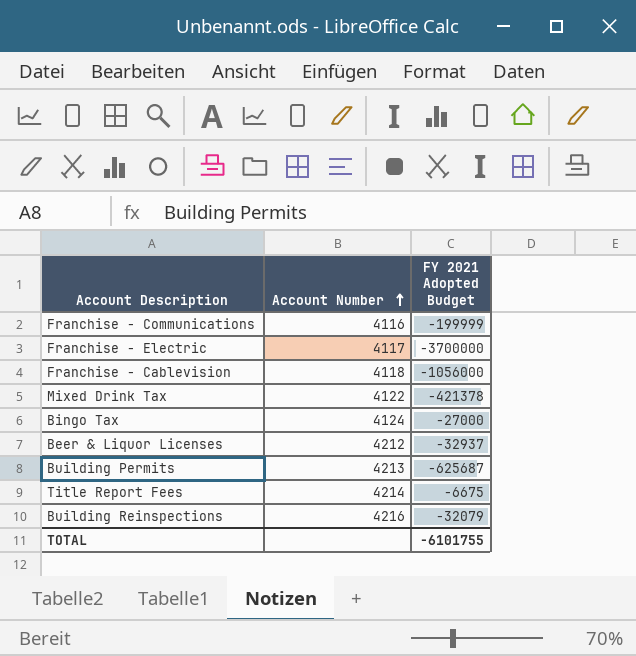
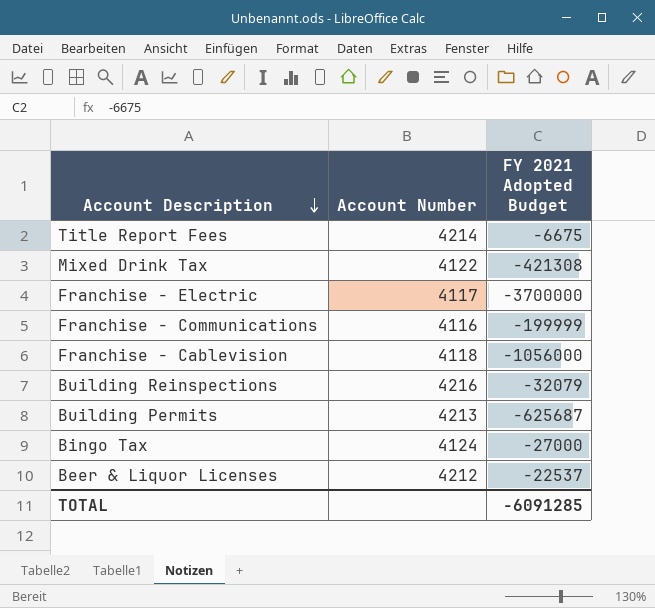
row order: Account Number ascending -> Account Description descending
Mixed Drink Tax | FY 2021 Adopted Budget: -421378 -> -421308
Beer & Liquor Licenses | FY 2021 Adopted Budget: -32937 -> -22537
TOTAL | FY 2021 Adopted Budget: -6101755 -> -6091285

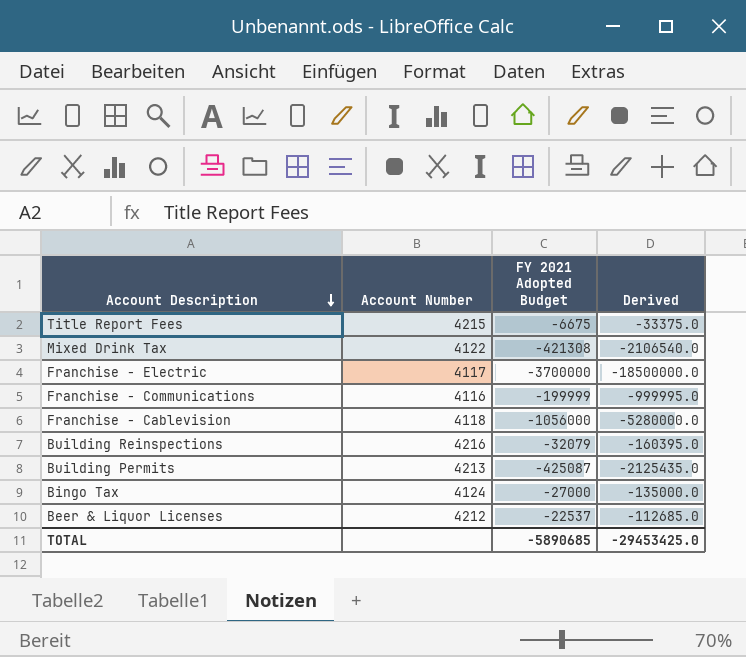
column Derived | formula: none -> [FY 2021 Adopted Budget] * 5
Title Report Fees | Account Number: 4214 -> 4215
Building Permits | FY 2021 Adopted Budget: -625687 -> -425087
TOTAL | FY 2021 Adopted Budget: -6091285 -> -5890685

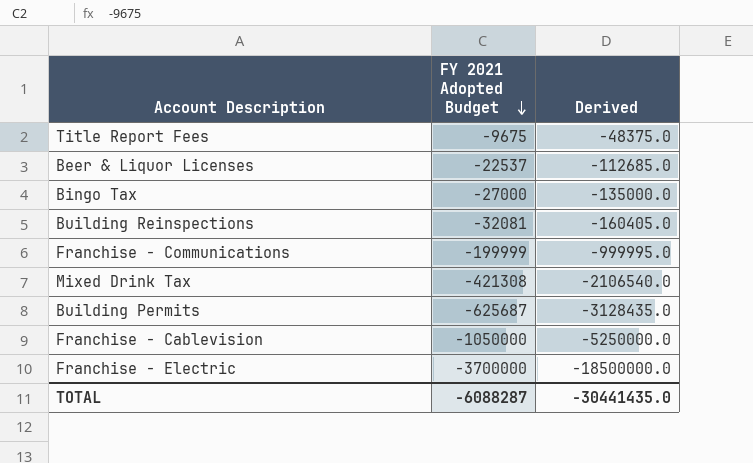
row order: Account Description descending -> FY 2021 Adopted Budget descending
column Account Number | position: 2 -> none
Title Report Fees | FY 2021 Adopted Budget: -6675 -> -9675
Title Report Fees | Derived: -33375.0 -> -48375.0
Building Reinspections | FY 2021 Adopted Budget: -32079 -> -32081
Building Reinspections | Derived: -160395.0 -> -160405.0
Building Permits | FY 2021 Adopted Budget: -425087 -> -625687
Building Permits | Derived: -2125435.0 -> -3128435.0
Franchise - Cablevision | FY 2021 Adopted Budget: -1056000 -> -1050000
Franchise - Cablevision | Derived: -5280000.0 -> -5250000.0
TOTAL | FY 2021 Adopted Budget: -5890685 -> -6088287
TOTAL | Derived: -29453425.0 -> -30441435.0

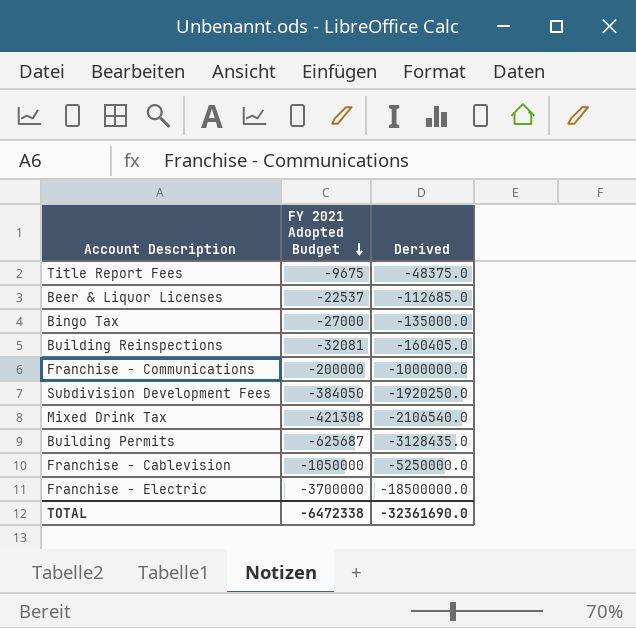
Franchise - Communications | FY 2021 Adopted Budget: -199999 -> -200000
Franchise - Communications | Derived: -999995.0 -> -1000000.0
row Subdivision Development Fees: none -> -384050 | -1920250.0
TOTAL | FY 2021 Adopted Budget: -6088287 -> -6472338
TOTAL | Derived: -30441435.0 -> -32361690.0

